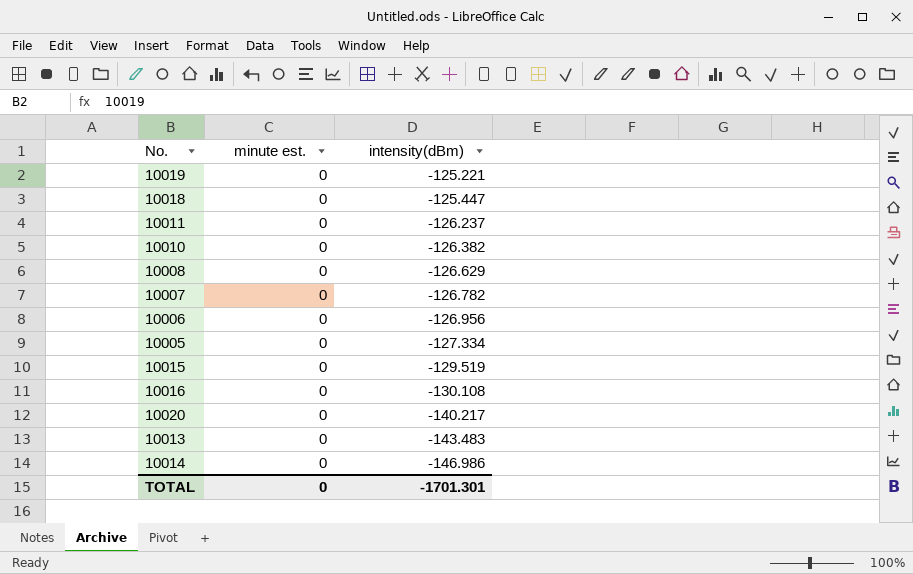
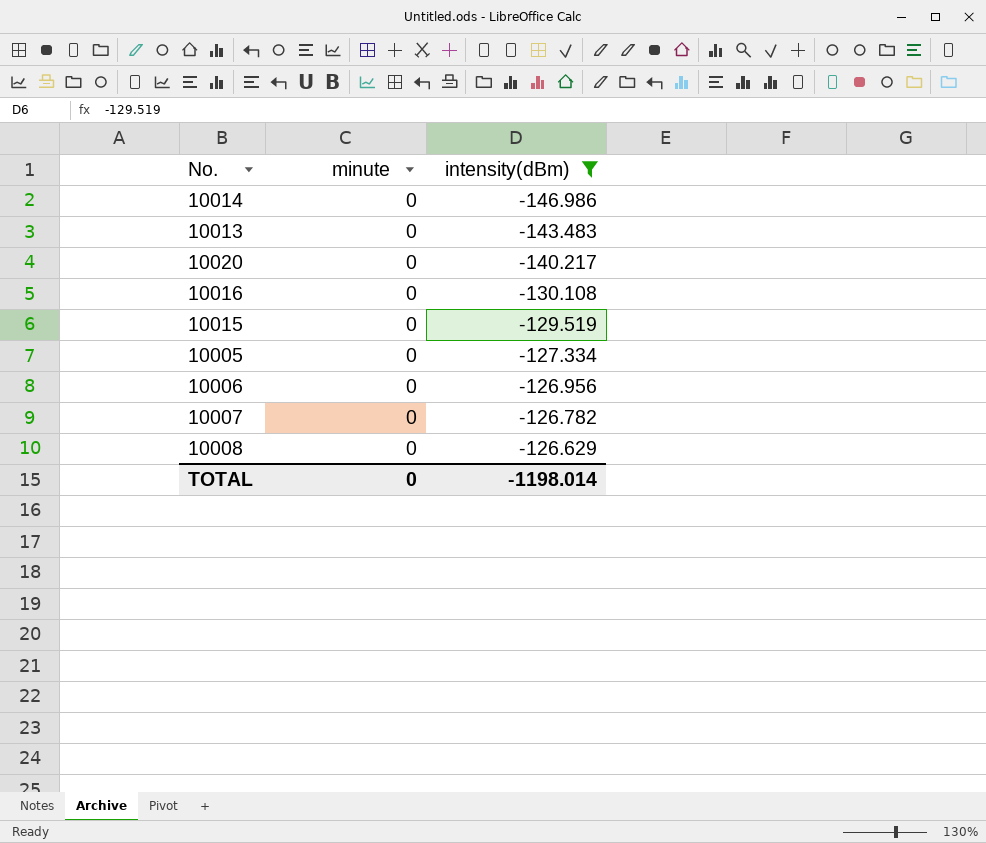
filter: none -> intensity(dBm) <= -126.629
row order: intensity(dBm) descending -> intensity(dBm) ascending
column name: minute est. -> minute
TOTAL | intensity(dBm): -1701.301 -> -1198.014

